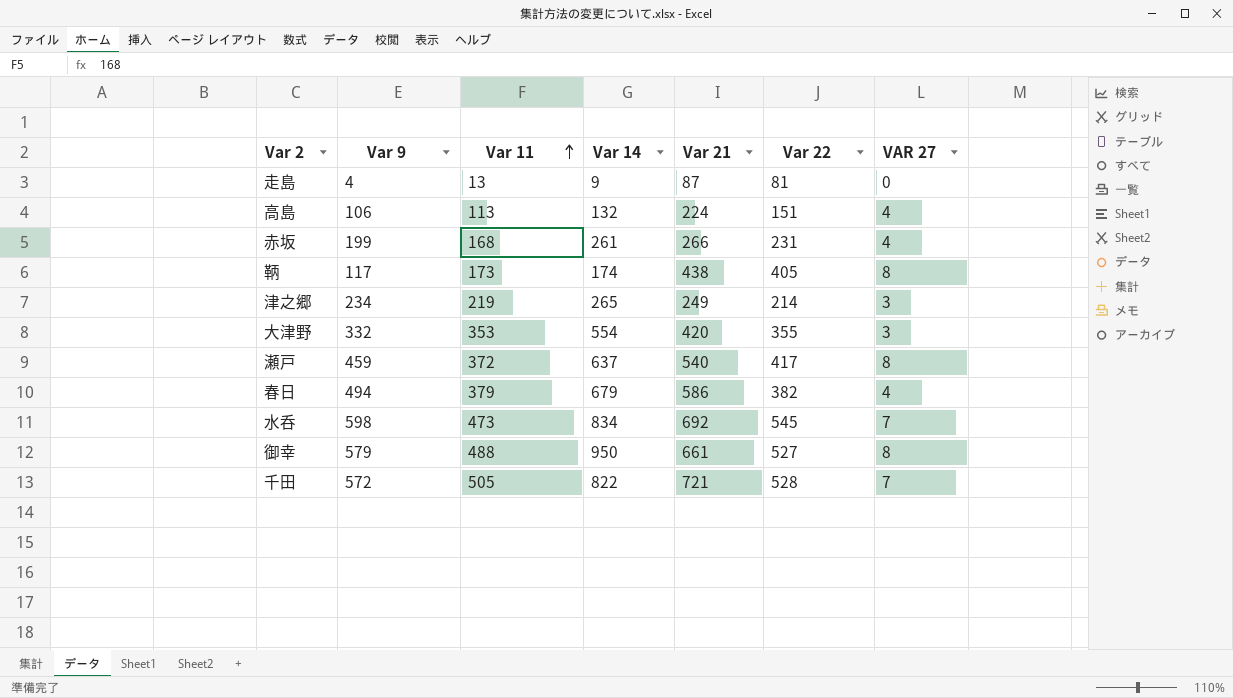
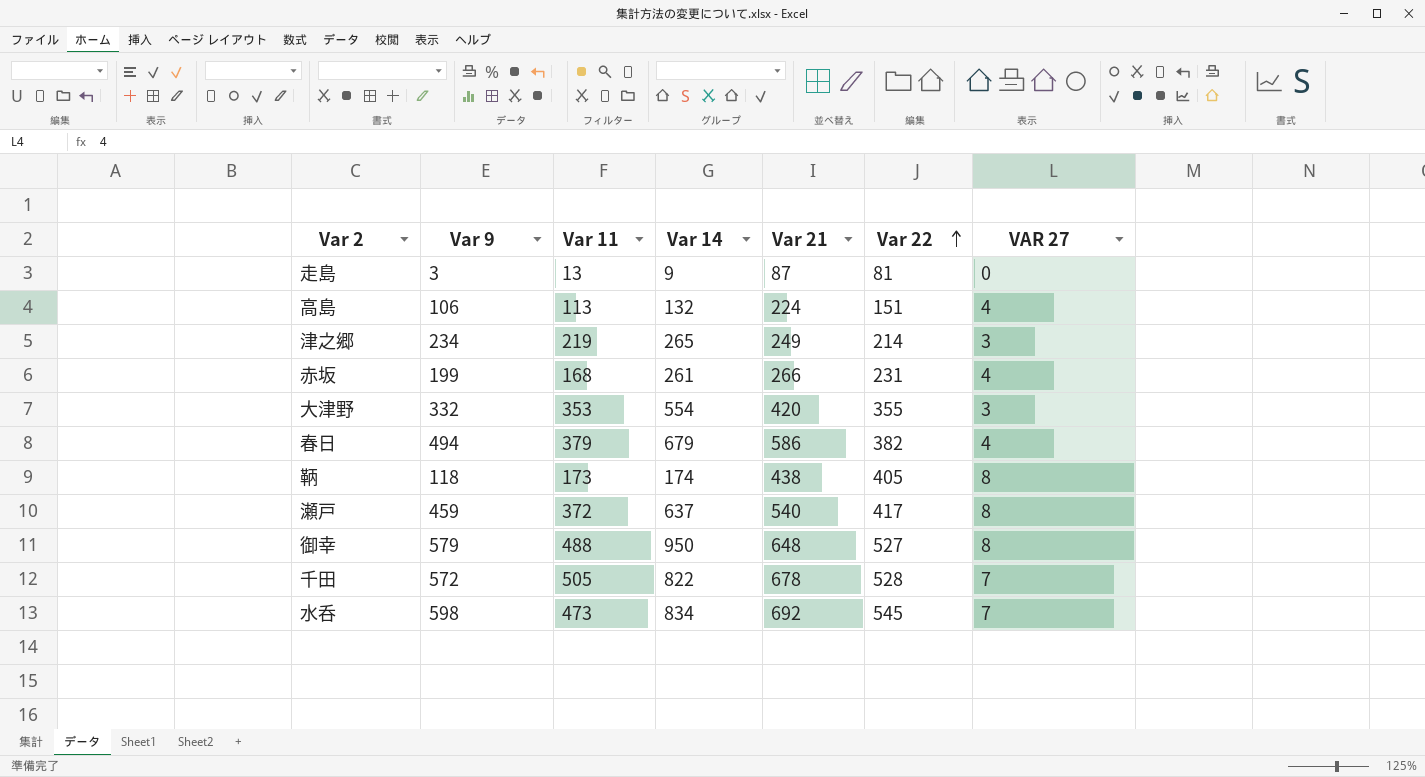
row order: Var 11 ascending -> Var 22 ascending
走島 | Var 9: 4 -> 3
鞆 | Var 9: 117 -> 118
御幸 | Var 21: 661 -> 648
千田 | Var 21: 721 -> 678

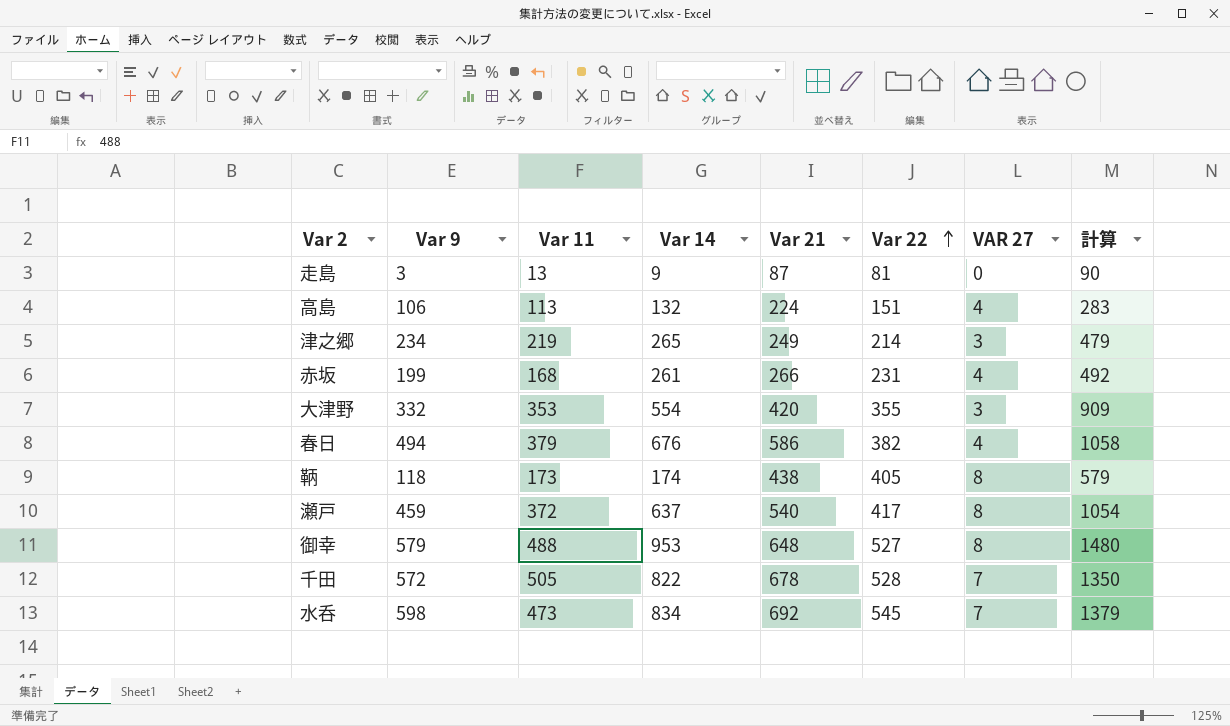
column 計算 | formula: none -> [Var 14] + [Var 22]
春日 | Var 14: 679 -> 676
御幸 | Var 14: 950 -> 953

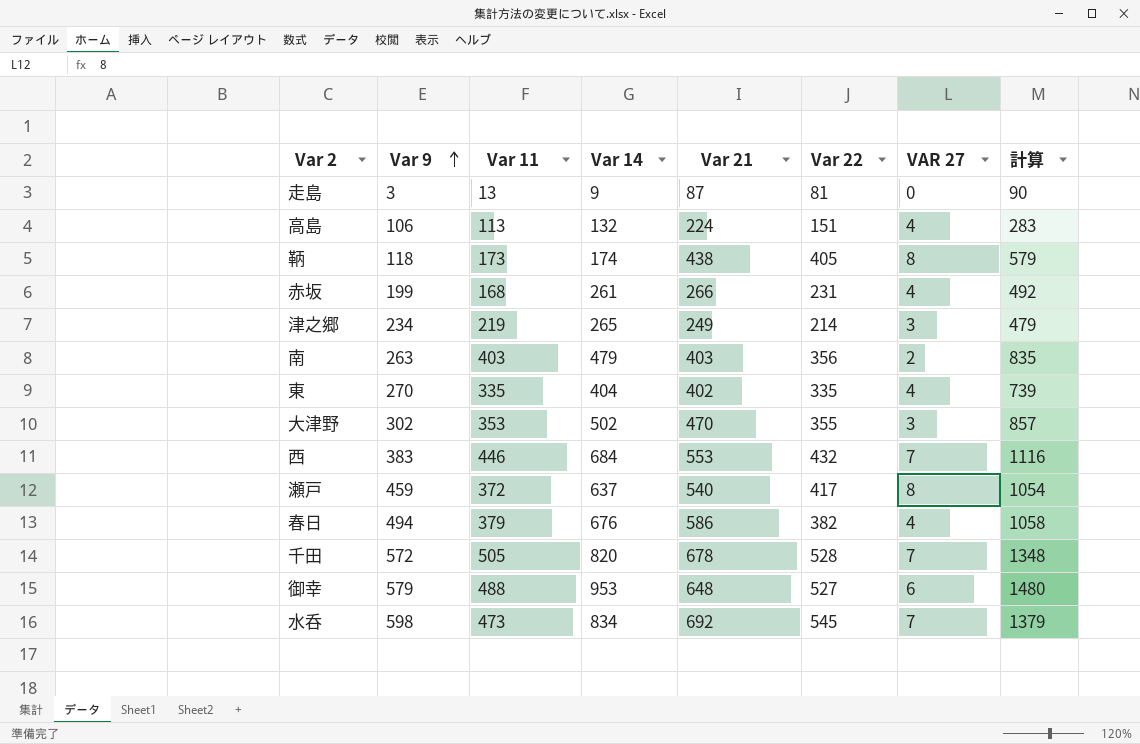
row order: Var 22 ascending -> Var 9 ascending
row 南: none -> 263 | 403 | 479 | 403 | 356 | 2 | 835
row 東: none -> 270 | 335 | 404 | 402 | 335 | 4 | 739
大津野 | Var 9: 332 -> 302
大津野 | Var 14: 554 -> 502
大津野 | Var 21: 420 -> 470
大津野 | 計算: 909 -> 857
row 西: none -> 383 | 446 | 684 | 553 | 432 | 7 | 1116
千田 | Var 14: 822 -> 820
千田 | 計算: 1350 -> 1348
御幸 | VAR 27: 8 -> 6

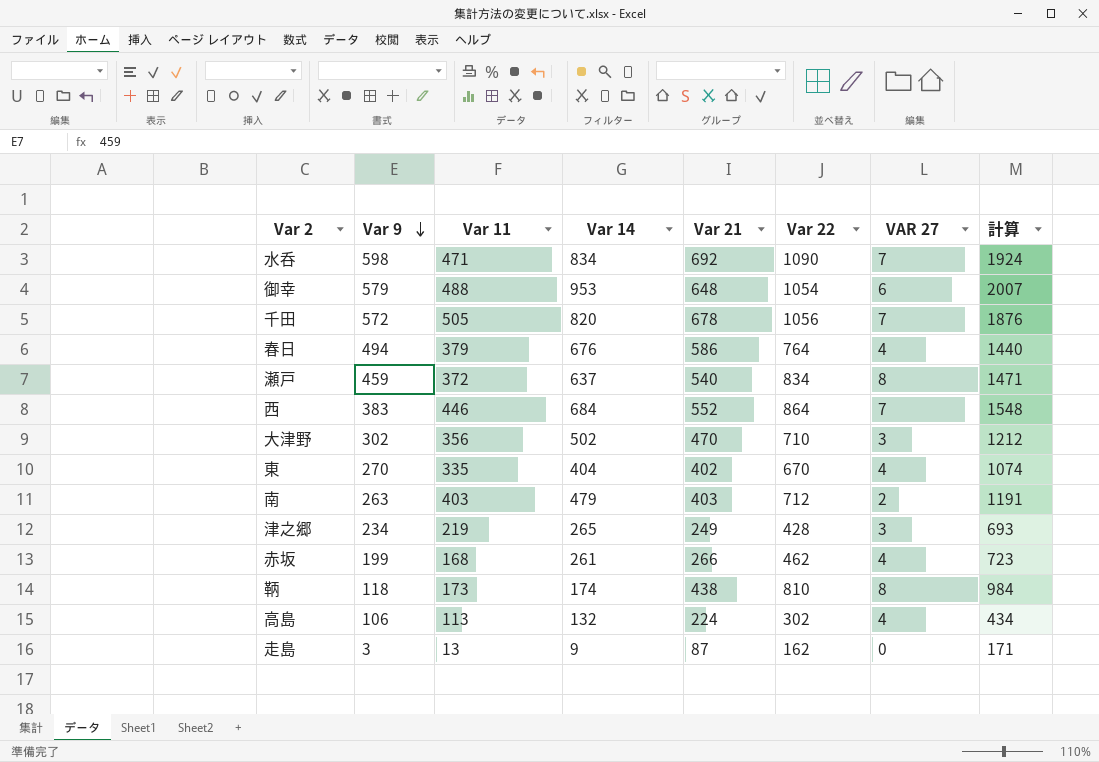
row order: Var 9 ascending -> Var 9 descending
水呑 | Var 11: 473 -> 471
水呑 | Var 22: 545 -> 1090
水呑 | 計算: 1379 -> 1924
御幸 | Var 22: 527 -> 1054
御幸 | 計算: 1480 -> 2007
千田 | Var 22: 528 -> 1056
千田 | 計算: 1348 -> 1876
春日 | Var 22: 382 -> 764
春日 | 計算: 1058 -> 1440
瀬戸 | Var 22: 417 -> 834
瀬戸 | 計算: 1054 -> 1471
西 | Var 21: 553 -> 552
西 | Var 22: 432 -> 864
西 | 計算: 1116 -> 1548
大津野 | Var 11: 353 -> 356
大津野 | Var 22: 355 -> 710
大津野 | 計算: 857 -> 1212
東 | Var 22: 335 -> 670
東 | 計算: 739 -> 1074
南 | Var 22: 356 -> 712
南 | 計算: 835 -> 1191
津之郷 | Var 22: 214 -> 428
津之郷 | 計算: 479 -> 693
赤坂 | Var 22: 231 -> 462
赤坂 | 計算: 492 -> 723
鞆 | Var 22: 405 -> 810
鞆 | 計算: 579 -> 984
高島 | Var 22: 151 -> 302
高島 | 計算: 283 -> 434
走島 | Var 22: 81 -> 162
走島 | 計算: 90 -> 171

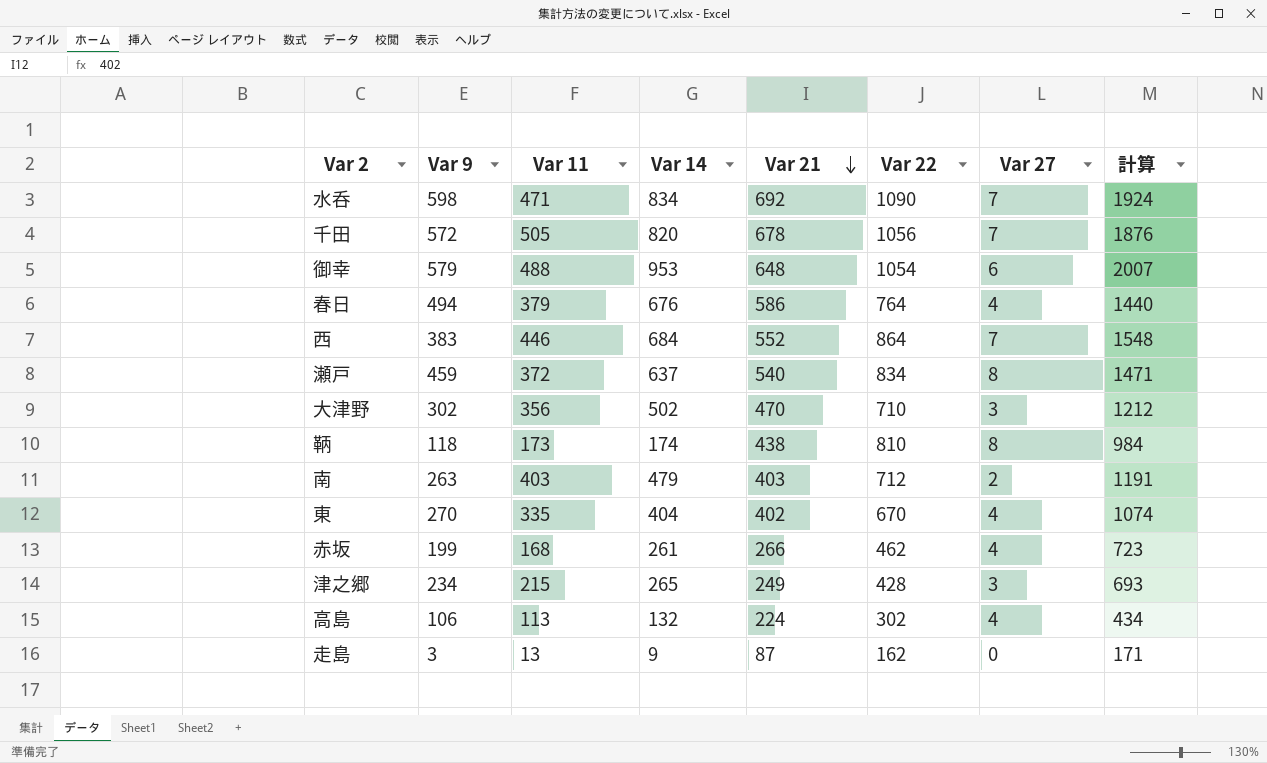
row order: Var 9 descending -> Var 21 descending
column name: VAR 27 -> Var 27
津之郷 | Var 11: 219 -> 215

